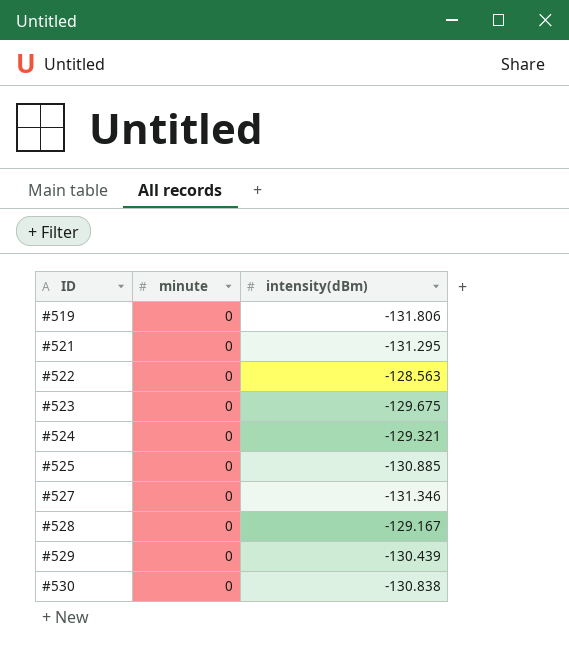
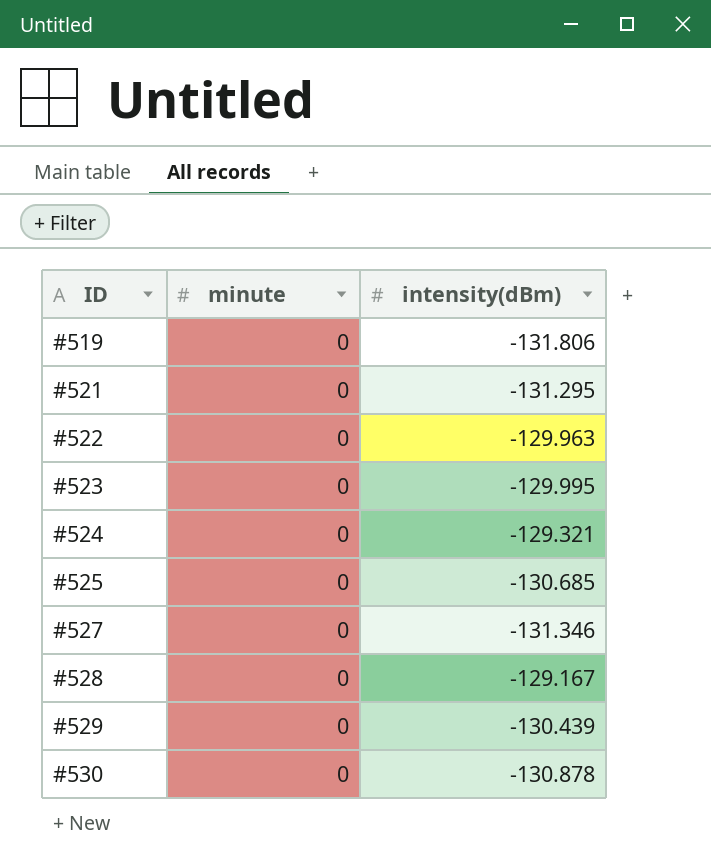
#522 | intensity(dBm): -128.563 -> -129.963
#523 | intensity(dBm): -129.675 -> -129.995
#525 | intensity(dBm): -130.885 -> -130.685
#530 | intensity(dBm): -130.838 -> -130.878

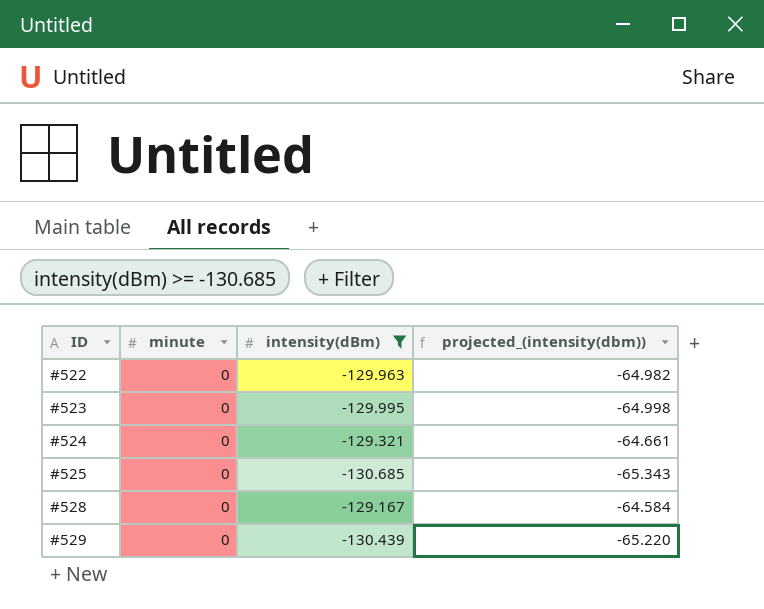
filter: none -> intensity(dBm) >= -130.685
column projected_(intensity(dbm)) | formula: none -> [intensity(dBm)] * 0.5

